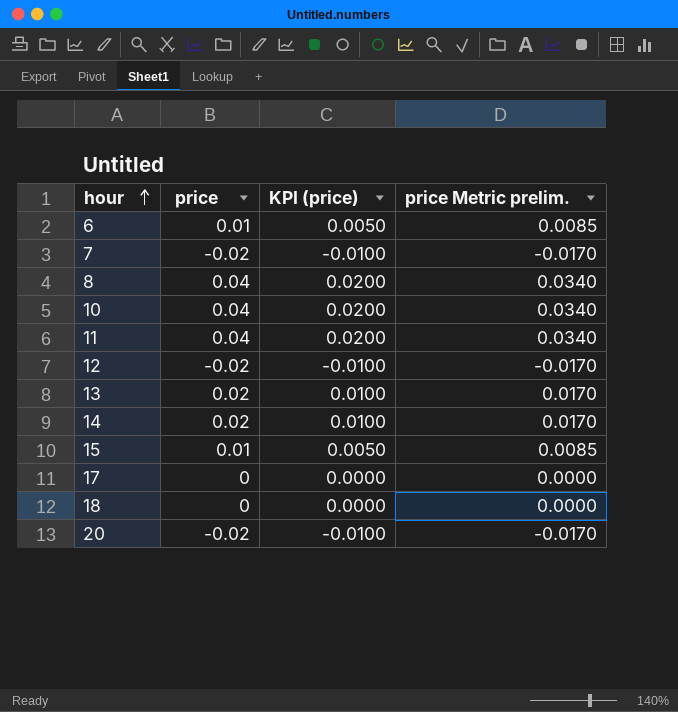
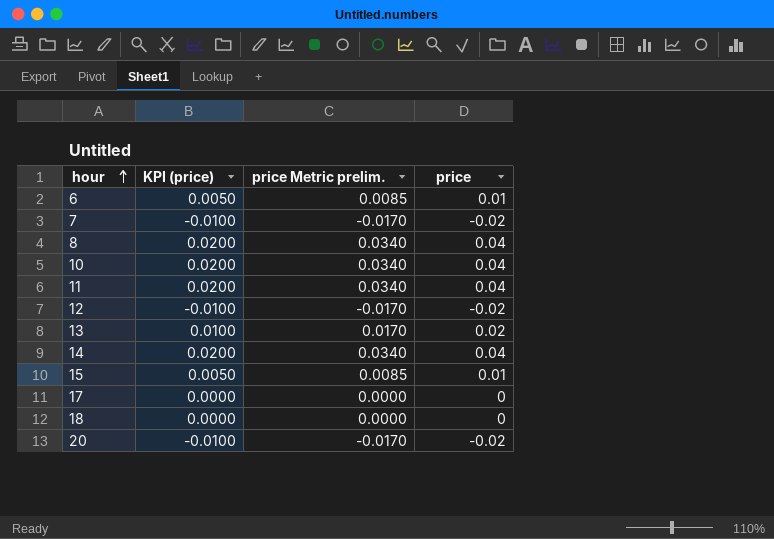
column price | position: 2 -> 4
14 | KPI (price): 0.0100 -> 0.0200
14 | price Metric prelim.: 0.0170 -> 0.0340
14 | price: 0.02 -> 0.04

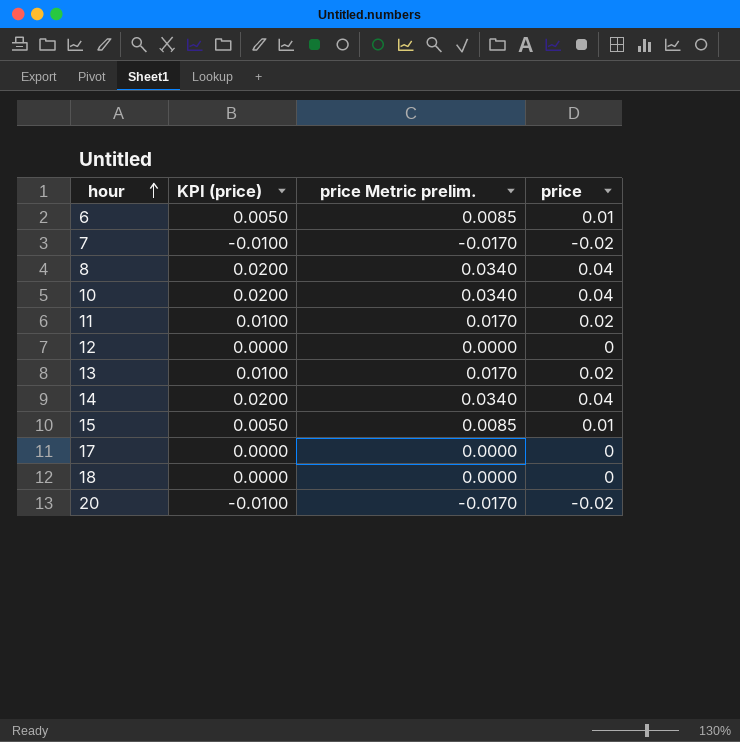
11 | KPI (price): 0.0200 -> 0.0100
11 | price Metric prelim.: 0.0340 -> 0.0170
11 | price: 0.04 -> 0.02
12 | KPI (price): -0.0100 -> 0.0000
12 | price Metric prelim.: -0.0170 -> 0.0000
12 | price: -0.02 -> 0

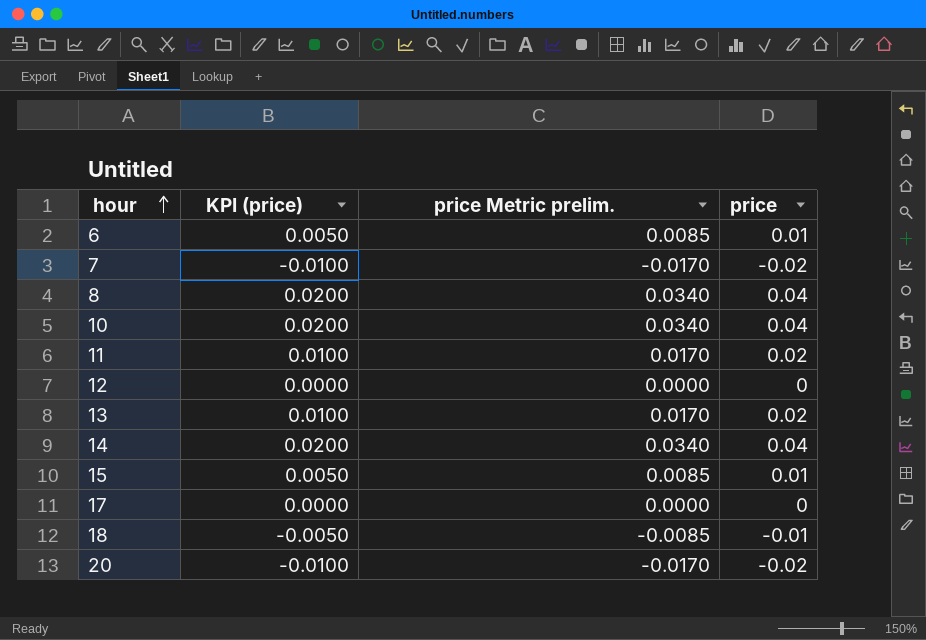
18 | KPI (price): 0.0000 -> -0.0050
18 | price Metric prelim.: 0.0000 -> -0.0085
18 | price: 0 -> -0.01

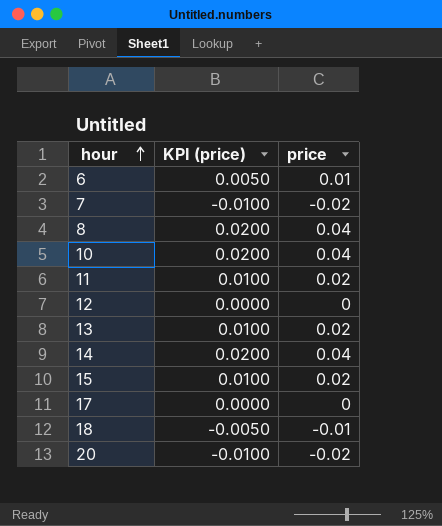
column price Metric prelim. | formula: [price] * 0.85 -> none
15 | KPI (price): 0.0050 -> 0.0100
15 | price: 0.01 -> 0.02

